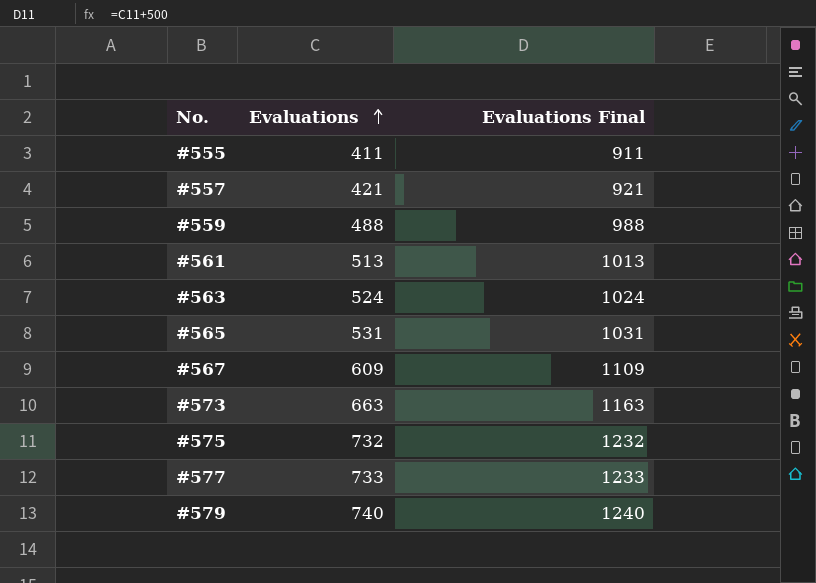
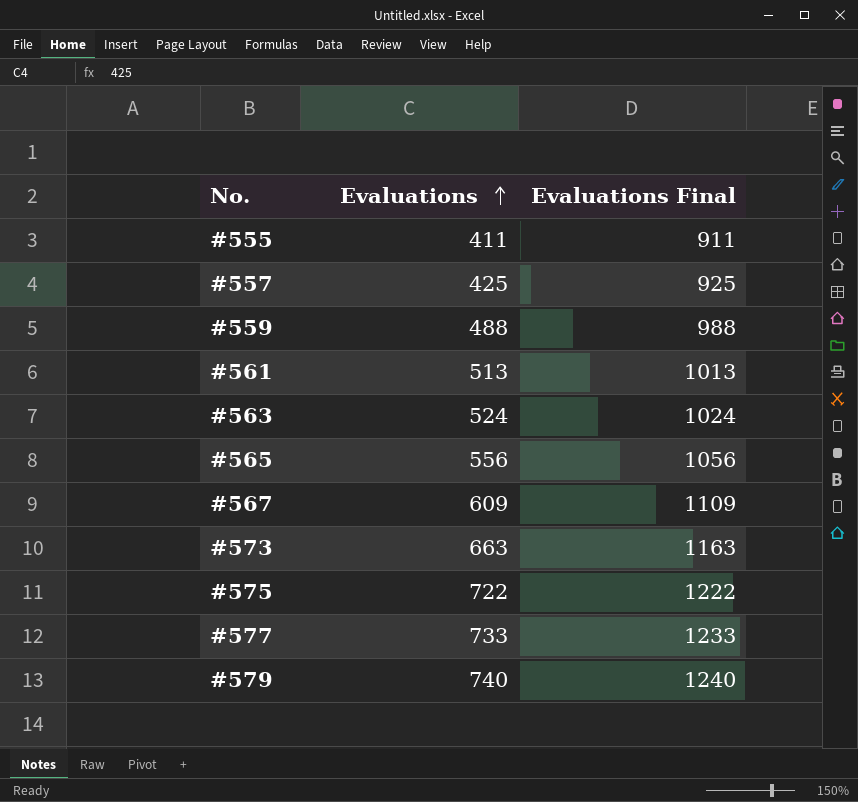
#557 | Evaluations: 421 -> 425
#557 | Evaluations Final: 921 -> 925
#565 | Evaluations: 531 -> 556
#565 | Evaluations Final: 1031 -> 1056
#575 | Evaluations: 732 -> 722
#575 | Evaluations Final: 1232 -> 1222

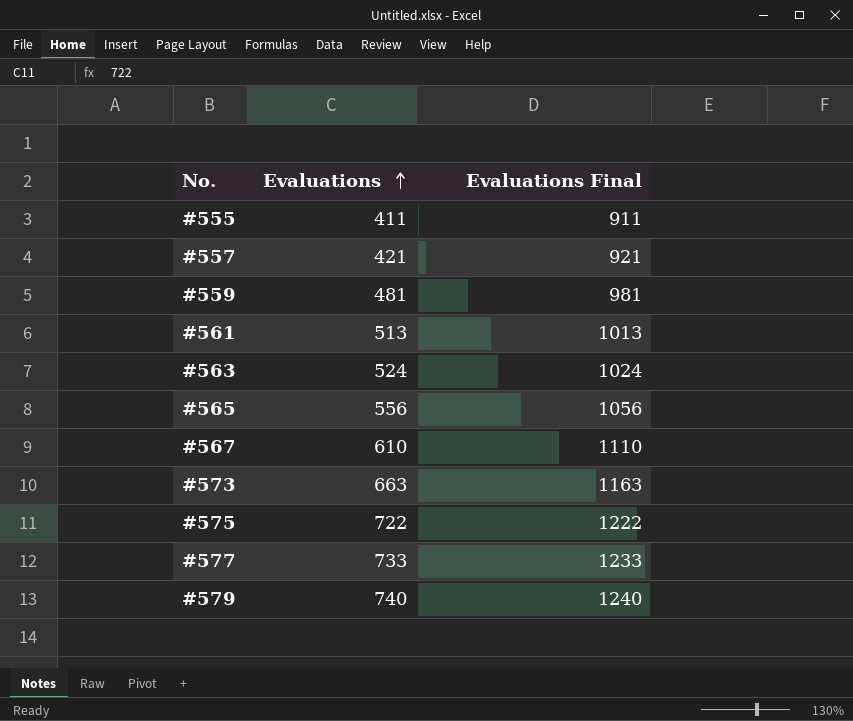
#557 | Evaluations: 425 -> 421
#557 | Evaluations Final: 925 -> 921
#559 | Evaluations: 488 -> 481
#559 | Evaluations Final: 988 -> 981
#567 | Evaluations: 609 -> 610
#567 | Evaluations Final: 1109 -> 1110

